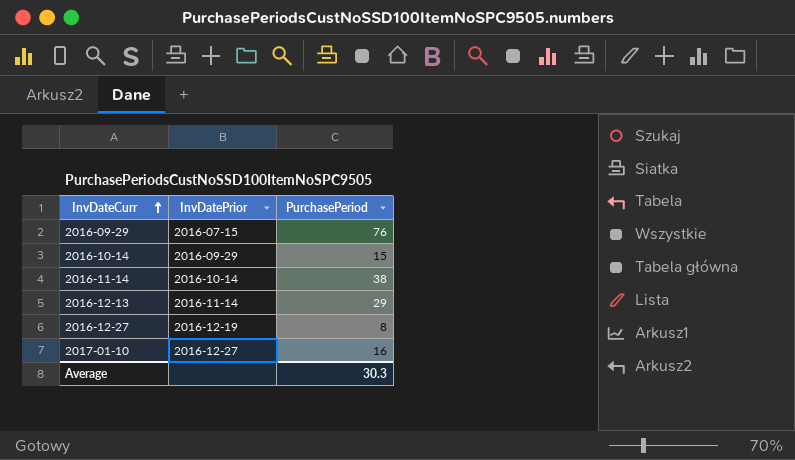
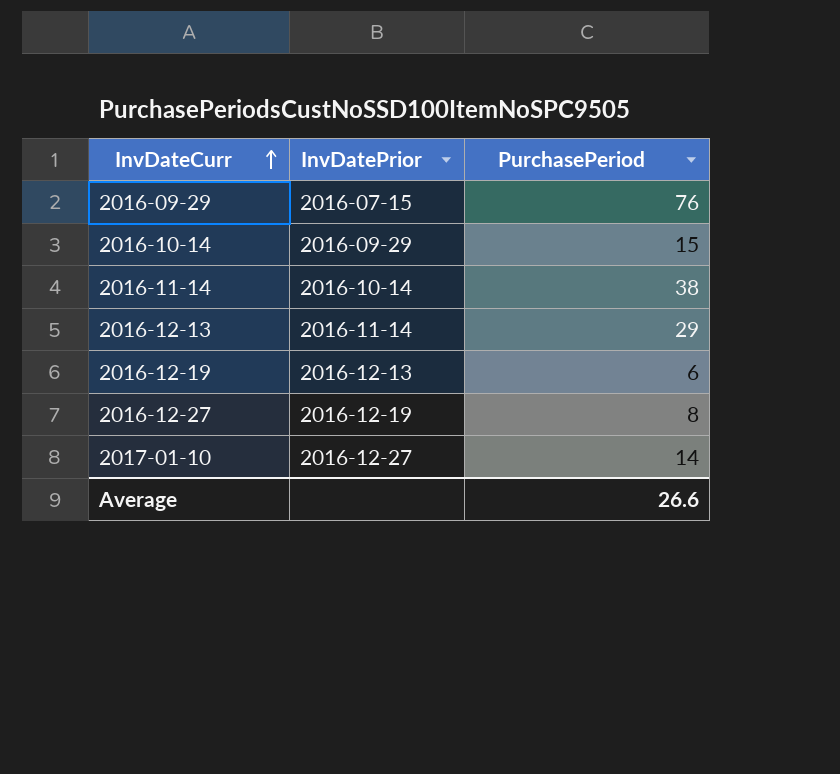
row 2016-12-19: none -> 2016-12-13 | 6
2017-01-10 | PurchasePeriod: 16 -> 14
Average | PurchasePeriod: 30.3 -> 26.6

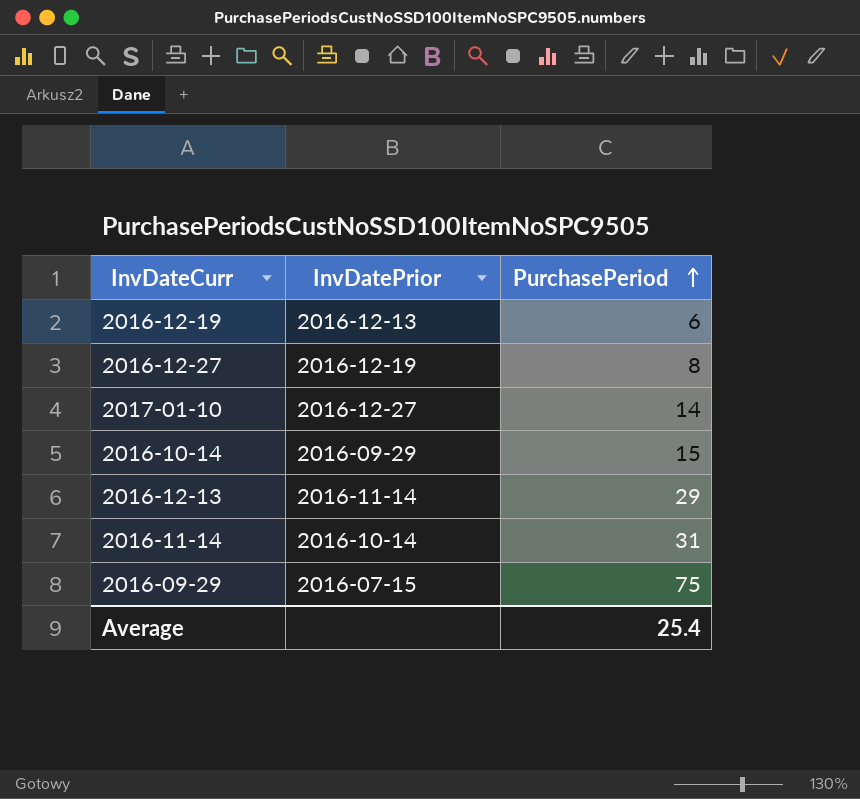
row order: InvDateCurr ascending -> PurchasePeriod ascending
2016-11-14 | PurchasePeriod: 38 -> 31
2016-09-29 | PurchasePeriod: 76 -> 75
Average | PurchasePeriod: 26.6 -> 25.4

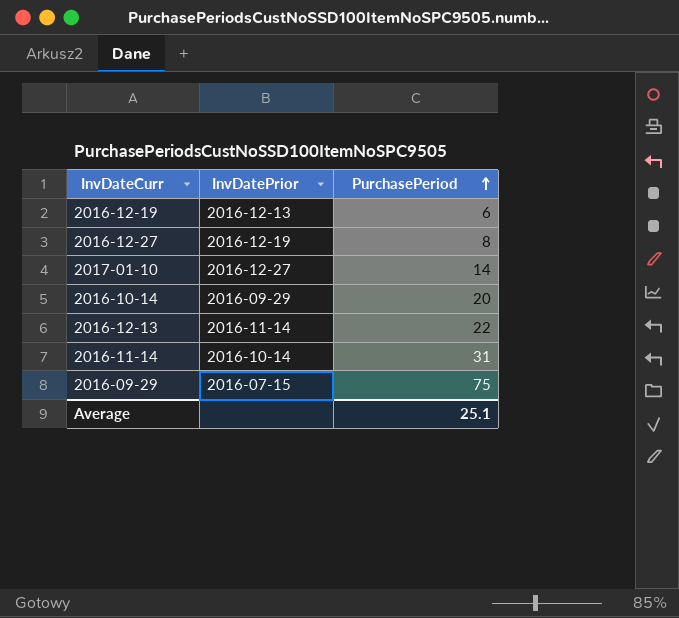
2016-10-14 | PurchasePeriod: 15 -> 20
2016-12-13 | PurchasePeriod: 29 -> 22
Average | PurchasePeriod: 25.4 -> 25.1

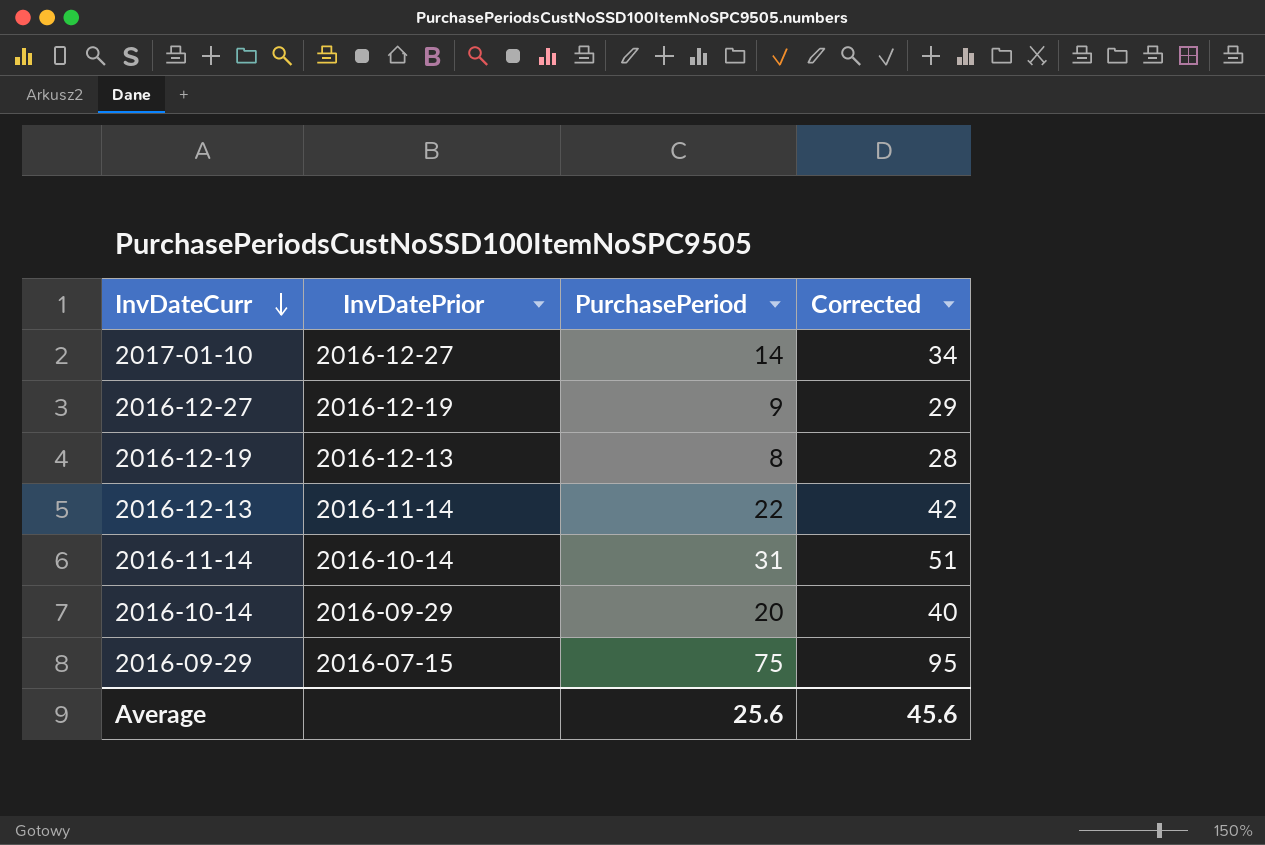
row order: PurchasePeriod ascending -> InvDateCurr descending
column Corrected | formula: none -> [PurchasePeriod] + 20
2016-12-27 | PurchasePeriod: 8 -> 9
2016-12-19 | PurchasePeriod: 6 -> 8
Average | PurchasePeriod: 25.1 -> 25.6

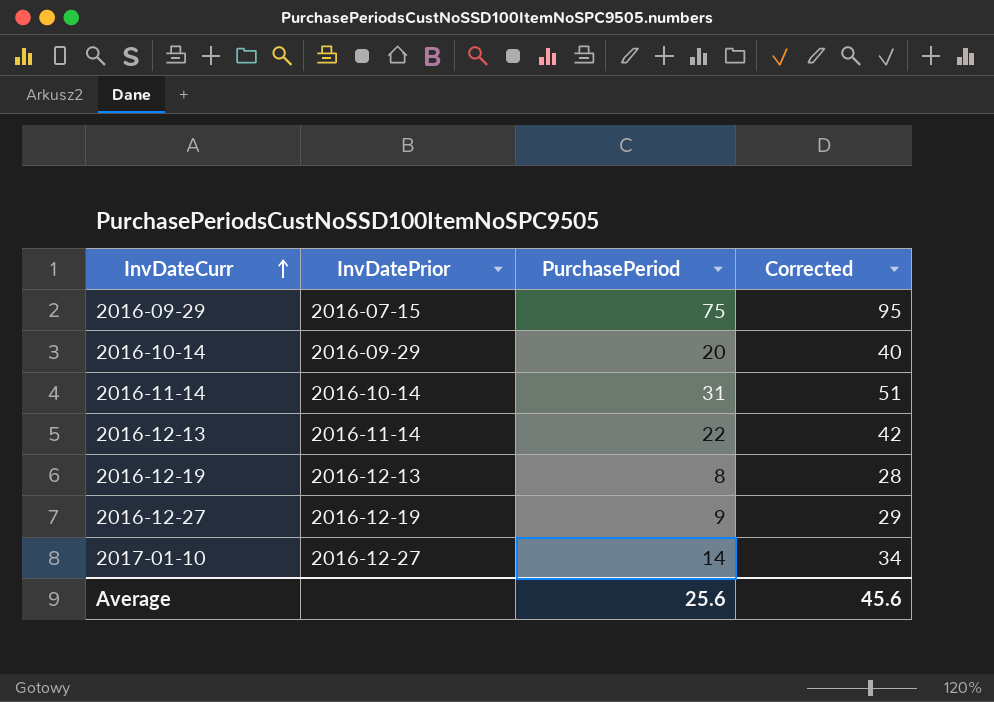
row order: InvDateCurr descending -> InvDateCurr ascending

